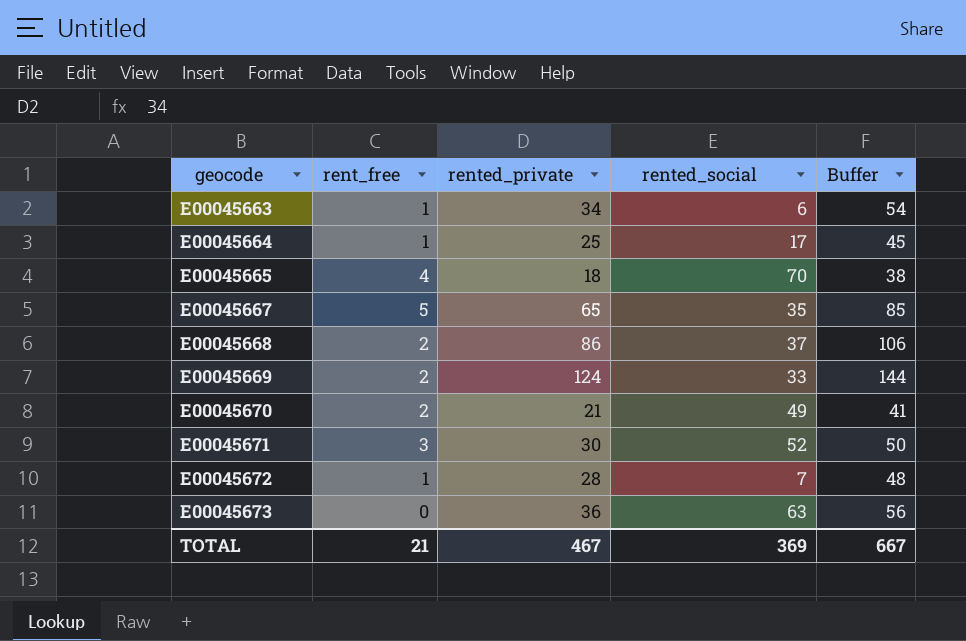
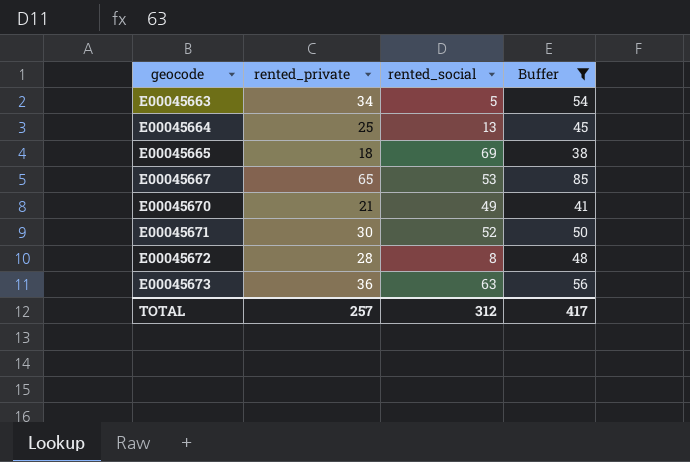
filter: none -> Buffer <= 85
column rent_free | position: 2 -> none
E00045663 | rented_social: 6 -> 5
E00045664 | rented_social: 17 -> 13
E00045665 | rented_social: 70 -> 69
E00045667 | rented_social: 35 -> 53
E00045672 | rented_social: 7 -> 8
TOTAL | rented_private: 467 -> 257
TOTAL | rented_social: 369 -> 312
TOTAL | Buffer: 667 -> 417

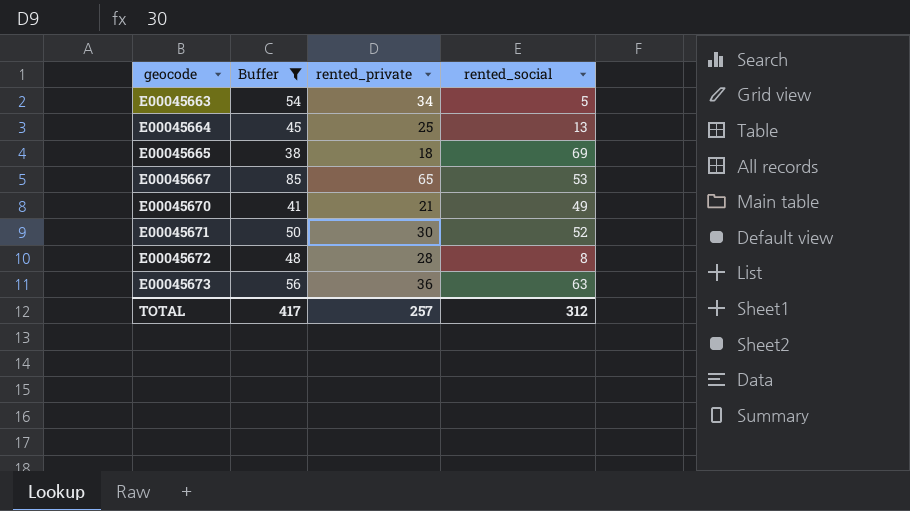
column Buffer | position: 4 -> 2

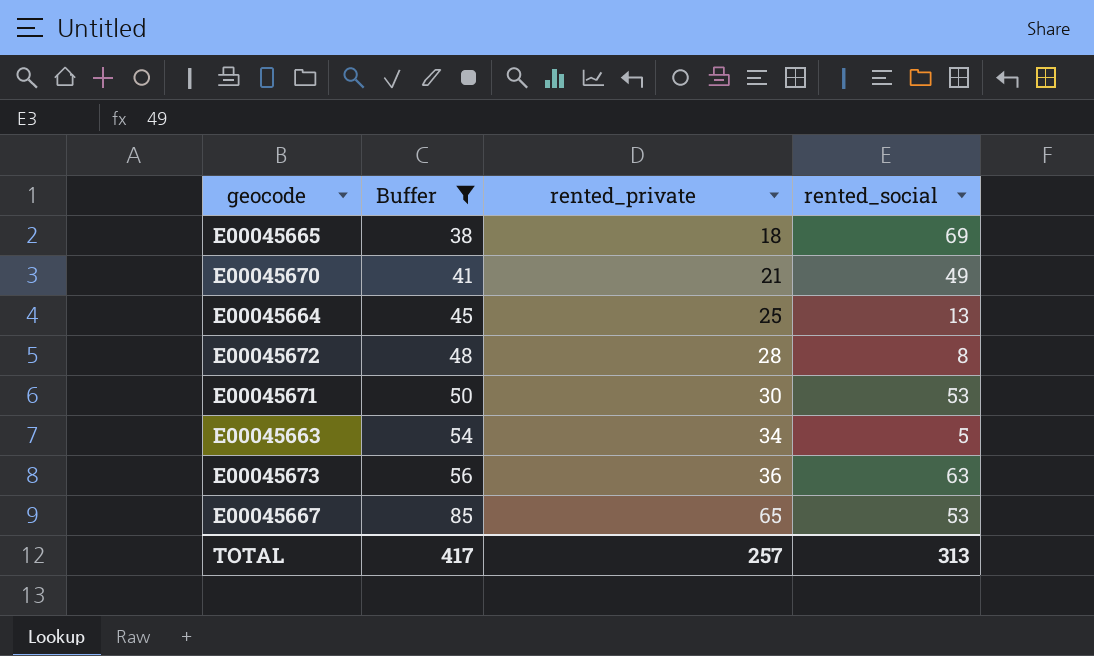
row order: geocode ascending -> Buffer ascending
E00045671 | rented_social: 52 -> 53
TOTAL | rented_social: 312 -> 313

